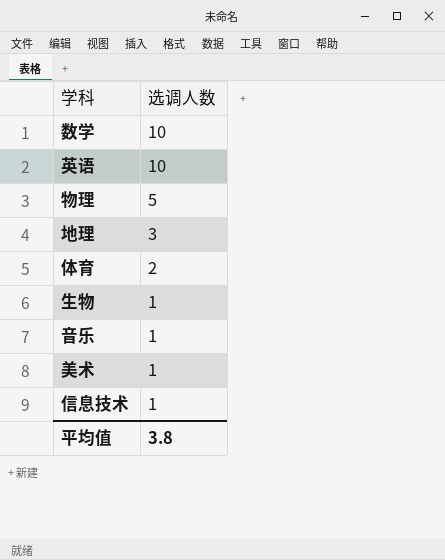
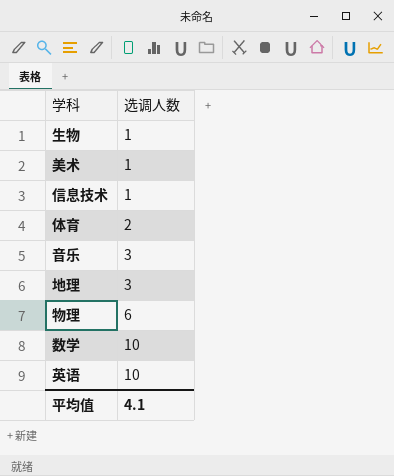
row order: 选调人数 descending -> 选调人数 ascending
音乐 | 选调人数: 1 -> 3
物理 | 选调人数: 5 -> 6
平均值 | 选调人数: 3.8 -> 4.1

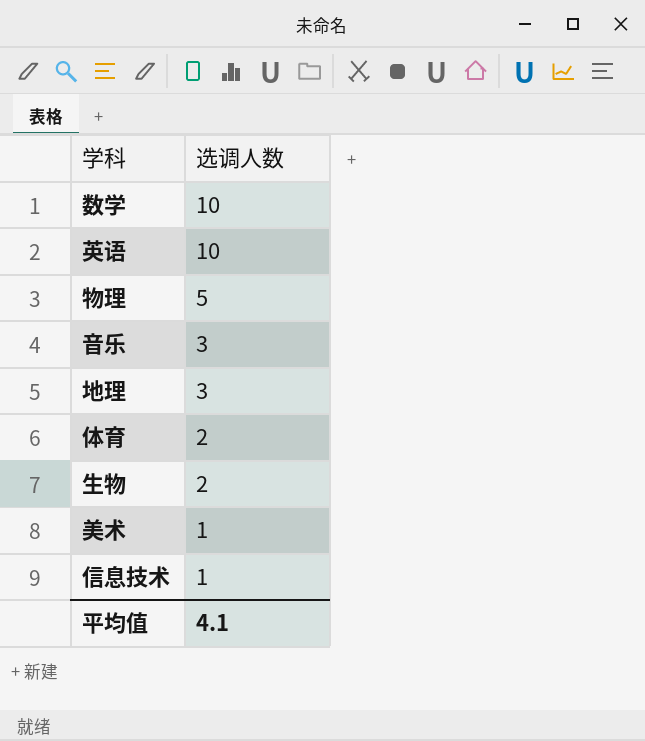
row order: 选调人数 ascending -> 选调人数 descending
物理 | 选调人数: 6 -> 5
生物 | 选调人数: 1 -> 2

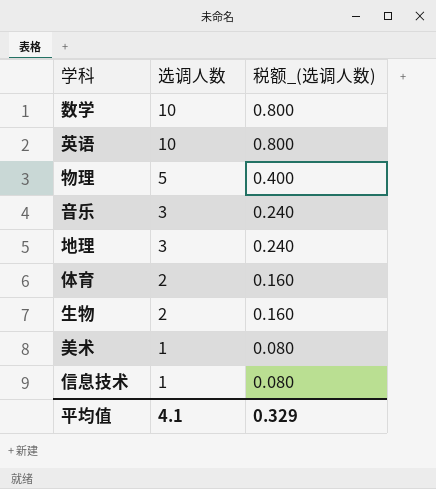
column 税额_(选调人数) | formula: none -> [选调人数] * 0.08

